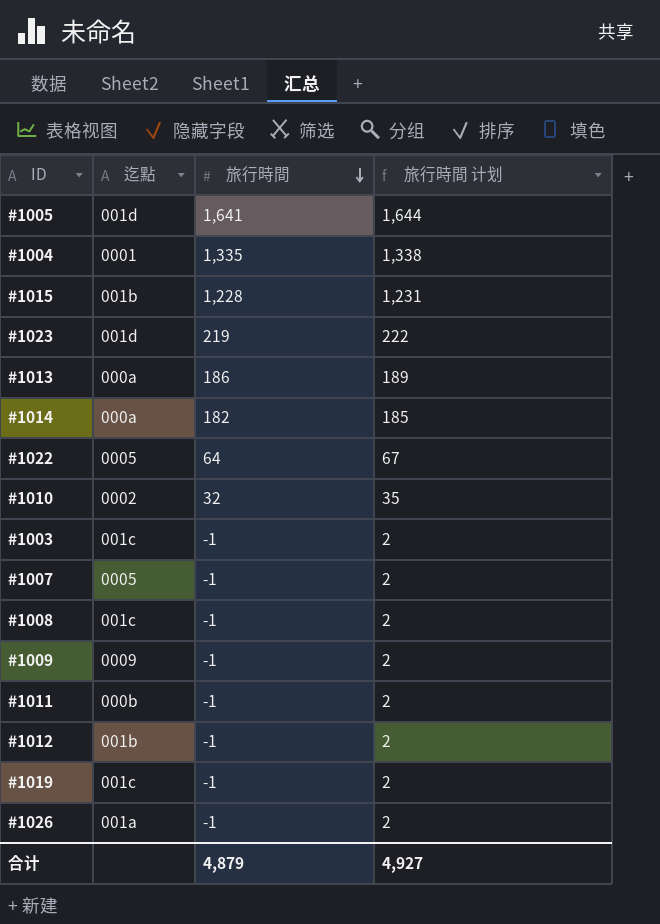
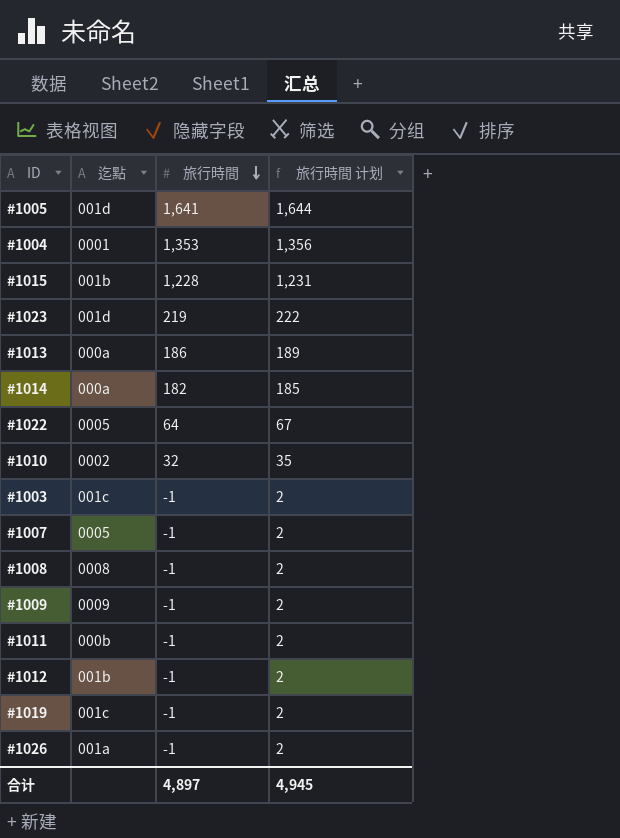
#1004 | 旅行時間: 1,335 -> 1,353
#1004 | 旅行時間 计划: 1,338 -> 1,356
#1008 | 迄點: 001c -> 0008
合计 | 旅行時間: 4,879 -> 4,897
合计 | 旅行時間 计划: 4,927 -> 4,945

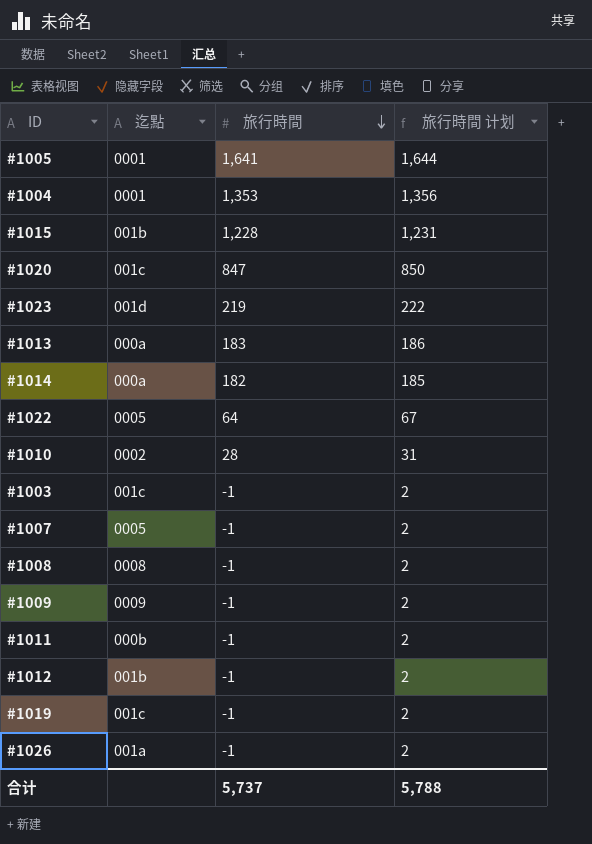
#1005 | 迄點: 001d -> 0001
row #1020: none -> 001c | 847 | 850
#1013 | 旅行時間: 186 -> 183
#1013 | 旅行時間 计划: 189 -> 186
#1010 | 旅行時間: 32 -> 28
#1010 | 旅行時間 计划: 35 -> 31
合计 | 旅行時間: 4,897 -> 5,737
合计 | 旅行時間 计划: 4,945 -> 5,788

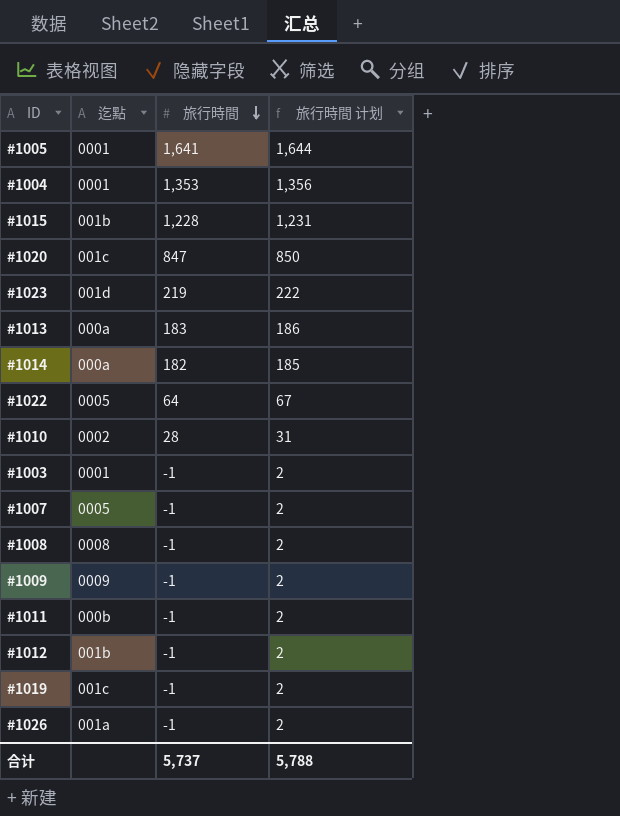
#1003 | 迄點: 001c -> 0001

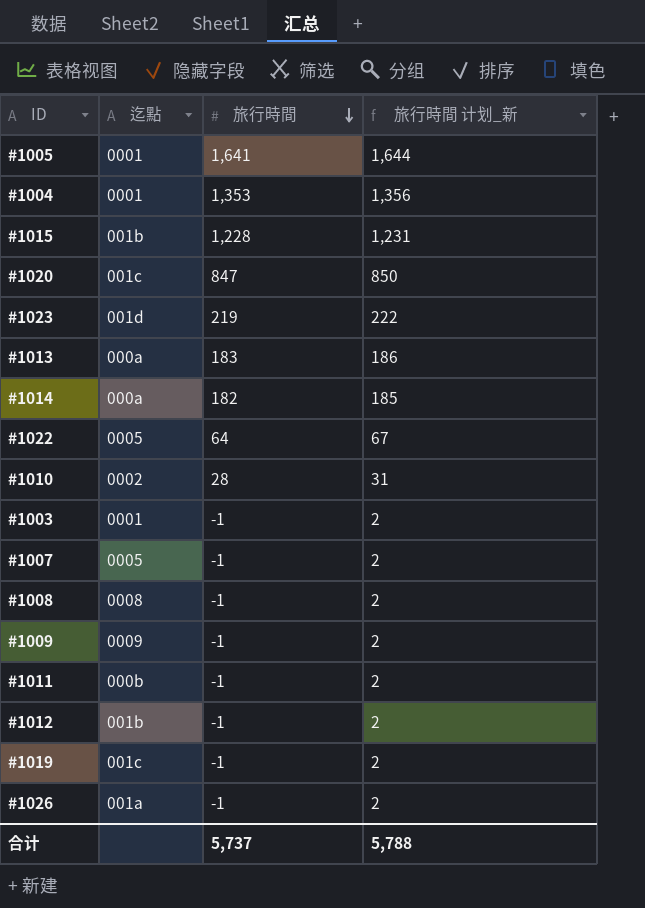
column name: 旅行時間 计划 -> 旅行時間 计划_新

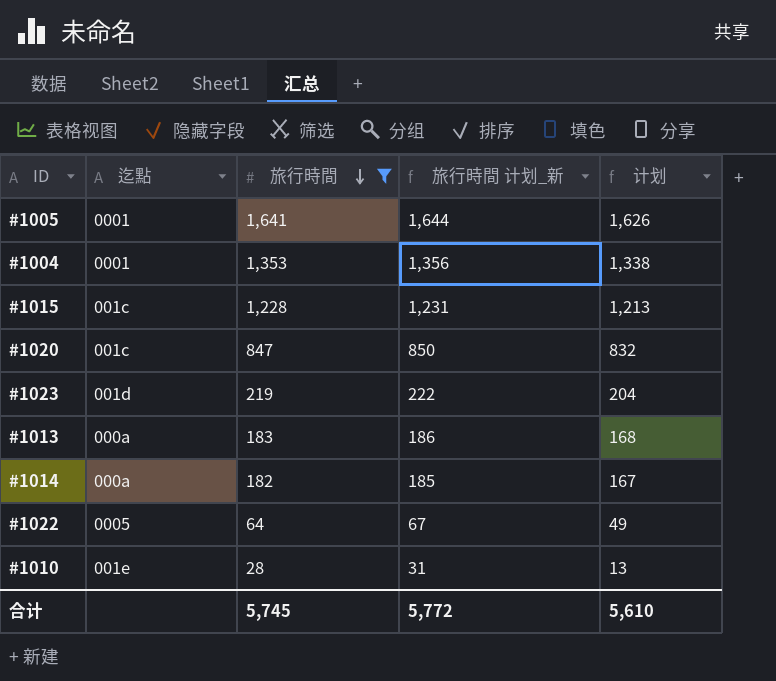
filter: none -> 旅行時間 != -1
column 计划 | formula: none -> [旅行時間] - 15
#1015 | 迄點: 001b -> 001c
#1010 | 迄點: 0002 -> 001e
合计 | 旅行時間: 5,737 -> 5,745
合计 | 旅行時間 计划_新: 5,788 -> 5,772

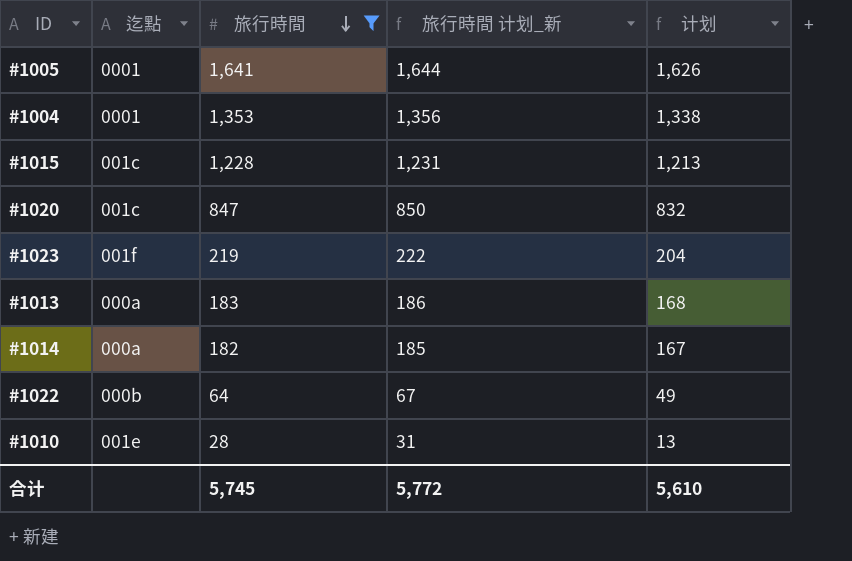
#1023 | 迄點: 001d -> 001f
#1022 | 迄點: 0005 -> 000b

